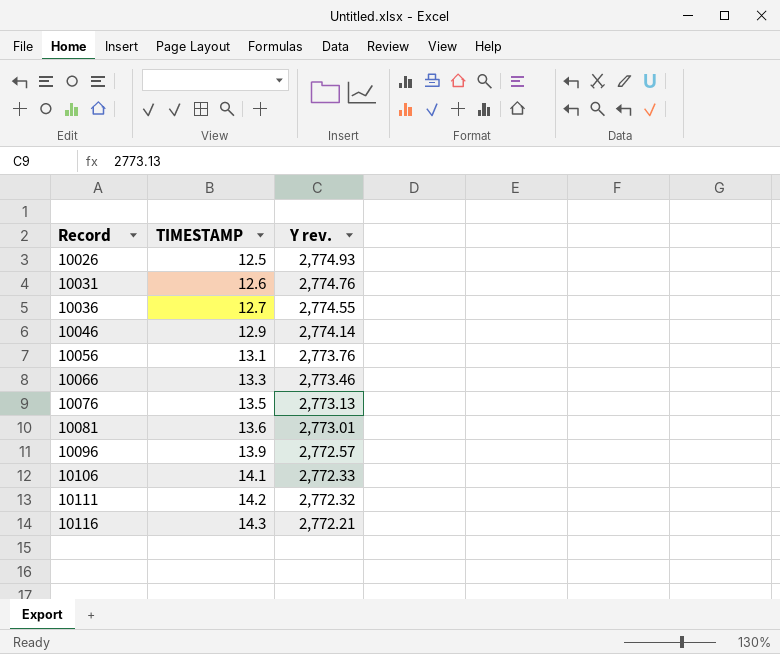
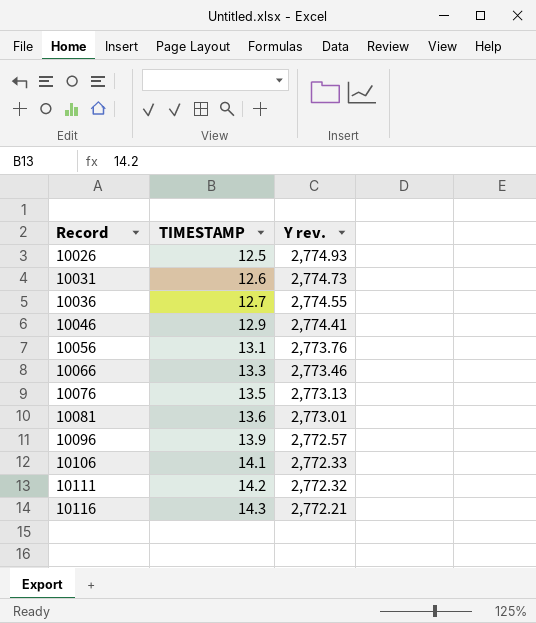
10031 | Y rev.: 2,774.76 -> 2,774.73
10046 | Y rev.: 2,774.14 -> 2,774.41

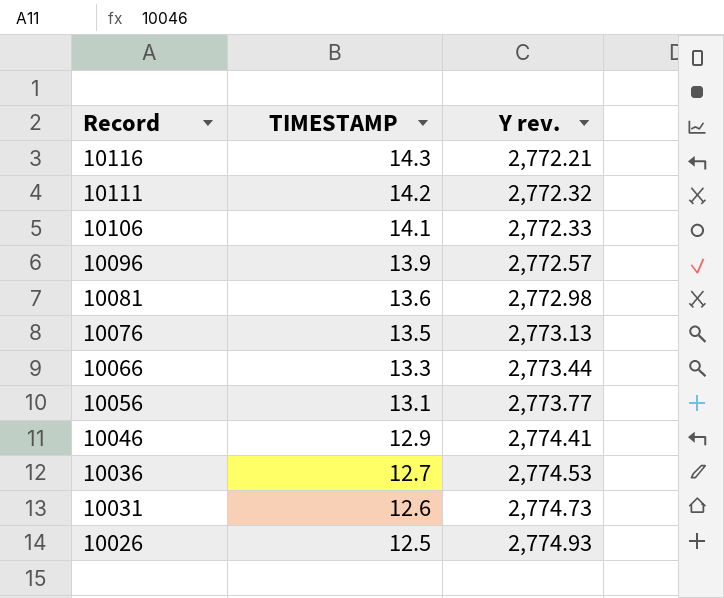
row order: Record ascending -> Record descending
10081 | Y rev.: 2,773.01 -> 2,772.98
10066 | Y rev.: 2,773.46 -> 2,773.44
10056 | Y rev.: 2,773.76 -> 2,773.77
10036 | Y rev.: 2,774.55 -> 2,774.53

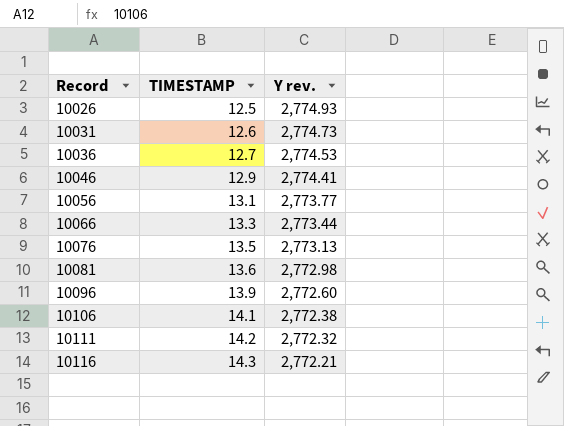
row order: Record descending -> Record ascending
10096 | Y rev.: 2,772.57 -> 2,772.60
10106 | Y rev.: 2,772.33 -> 2,772.38

